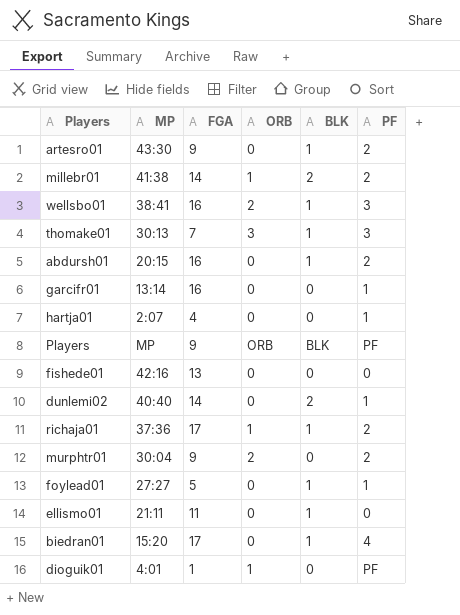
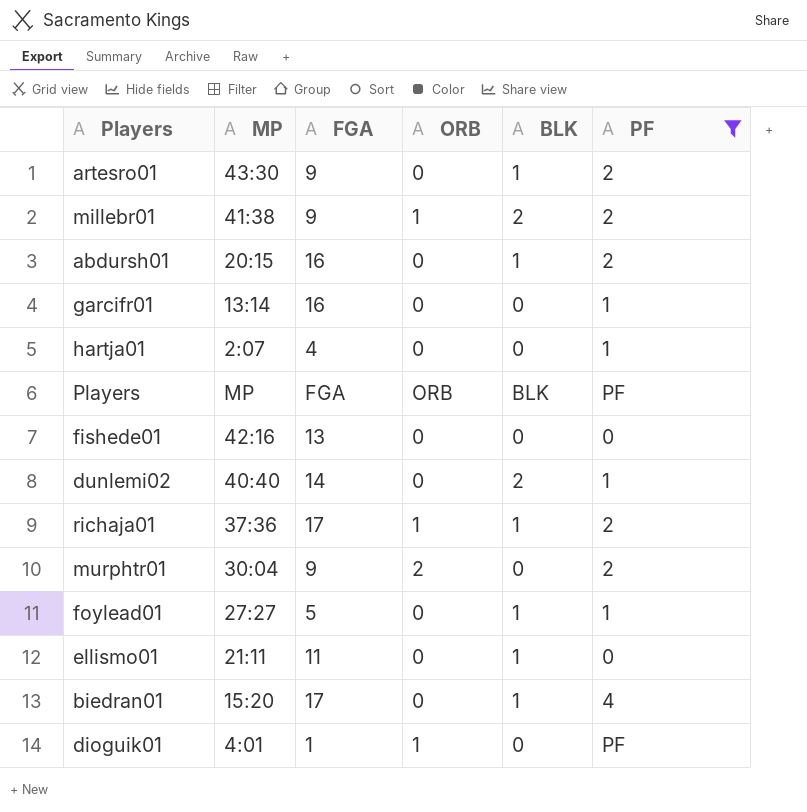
filter: none -> PF != 3
millebr01 | FGA: 14 -> 9
Players | FGA: 9 -> FGA

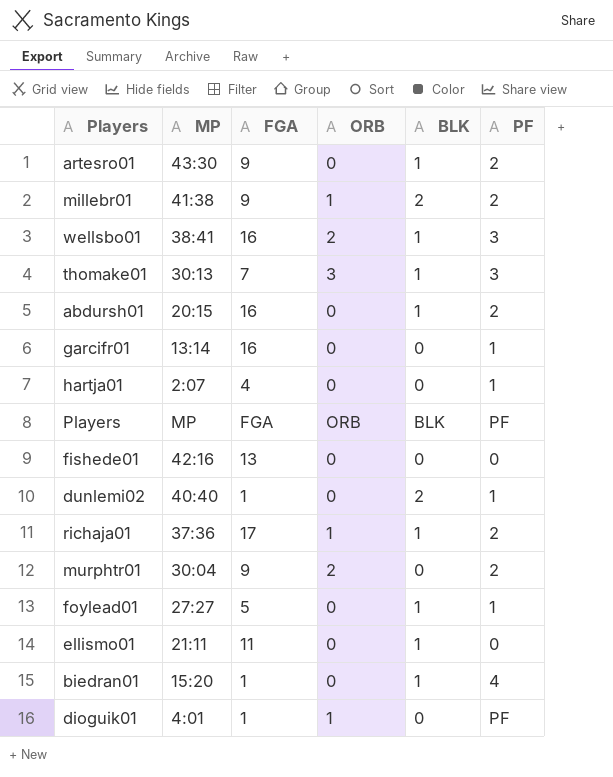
filter: PF != 3 -> none
dunlemi02 | FGA: 14 -> 1
biedran01 | FGA: 17 -> 1

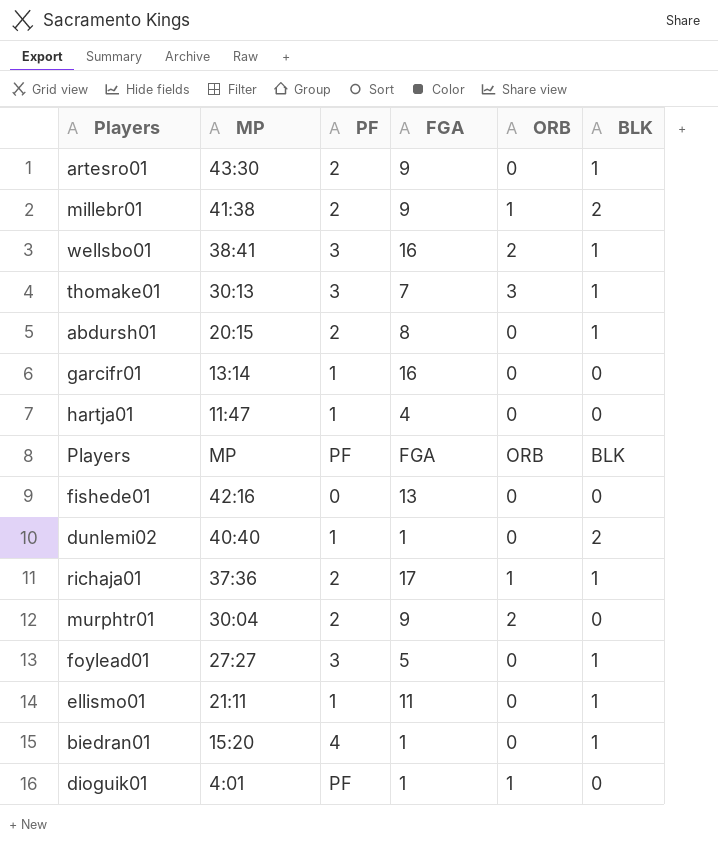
column PF | position: 6 -> 3
abdursh01 | FGA: 16 -> 8
hartja01 | MP: 2:07 -> 11:47
foylead01 | PF: 1 -> 3
ellismo01 | PF: 0 -> 1

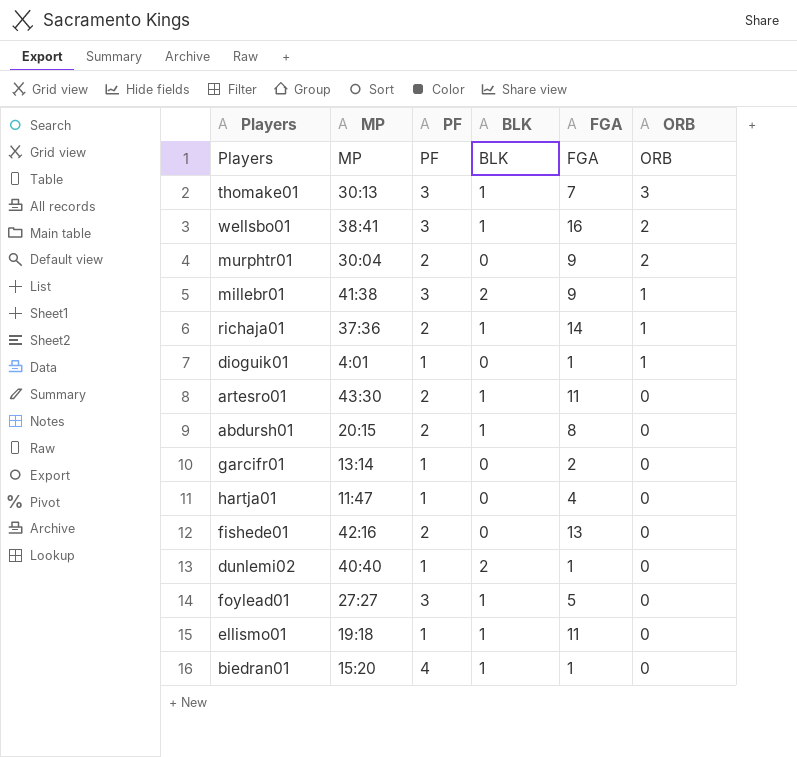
row order: none -> ORB descending
column BLK | position: 6 -> 4
millebr01 | PF: 2 -> 3
richaja01 | FGA: 17 -> 14
dioguik01 | PF: PF -> 1
artesro01 | FGA: 9 -> 11
garcifr01 | FGA: 16 -> 2
fishede01 | PF: 0 -> 2
ellismo01 | MP: 21:11 -> 19:18

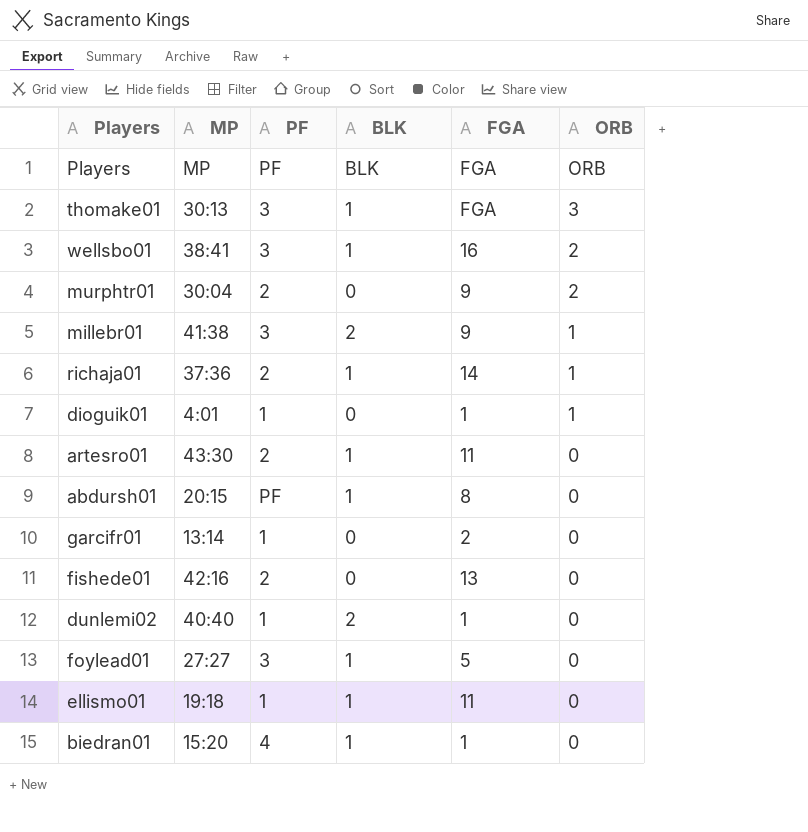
row hartja01: 11:47 | 1 | 0 | 4 | 0 -> none
thomake01 | FGA: 7 -> FGA
abdursh01 | PF: 2 -> PF

